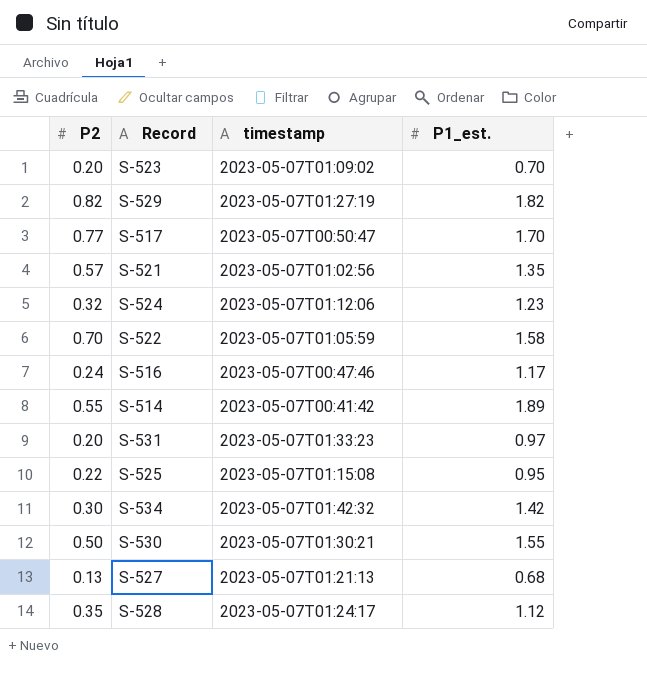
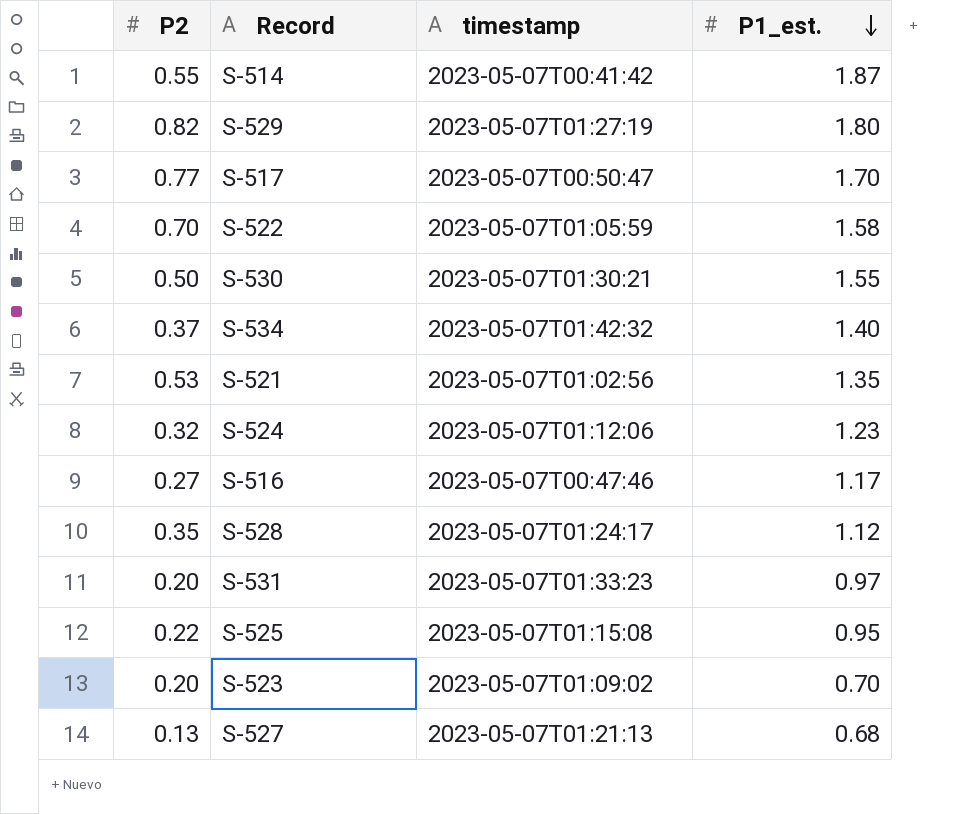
row order: none -> P1_est. descending
S-514 | P1_est.: 1.89 -> 1.87
S-529 | P1_est.: 1.82 -> 1.80
S-534 | P2: 0.30 -> 0.37
S-534 | P1_est.: 1.42 -> 1.40
S-521 | P2: 0.57 -> 0.53
S-516 | P2: 0.24 -> 0.27

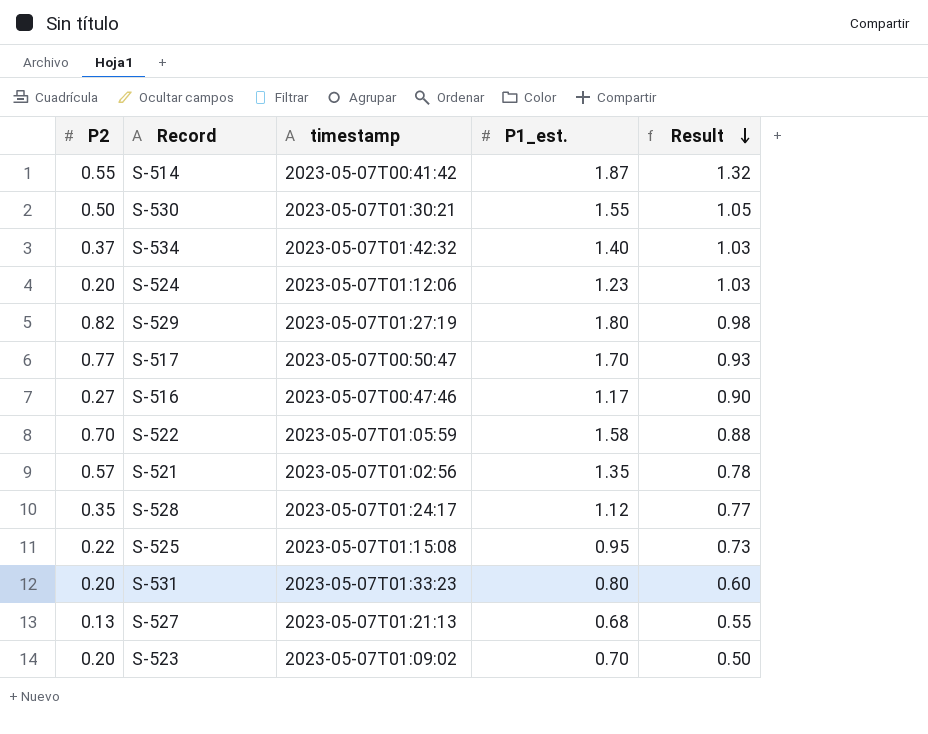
row order: P1_est. descending -> Result descending
column Result | formula: none -> [P1_est.] - [P2]
S-524 | P2: 0.32 -> 0.20
S-521 | P2: 0.53 -> 0.57
S-531 | P1_est.: 0.97 -> 0.80

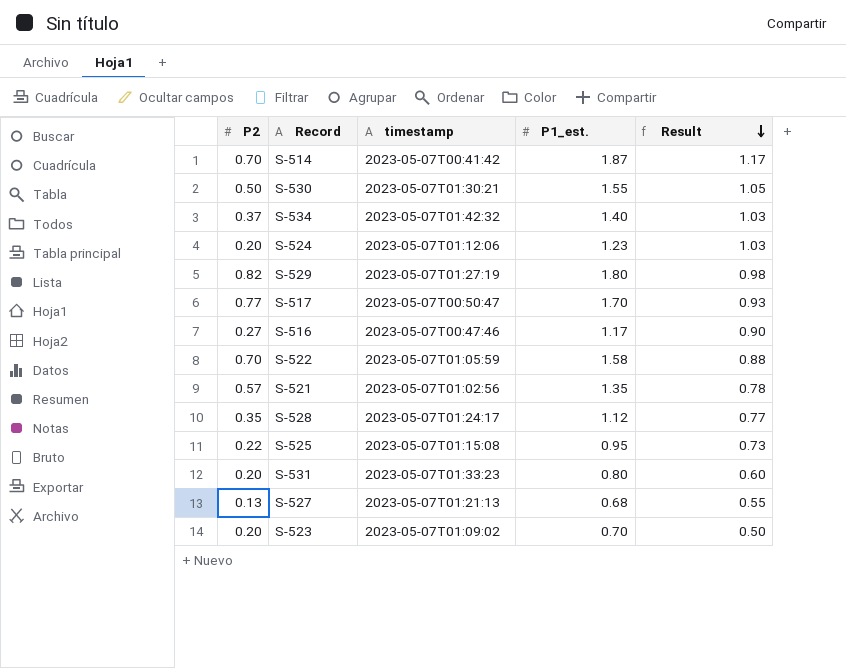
S-514 | P2: 0.55 -> 0.70
S-514 | Result: 1.32 -> 1.17

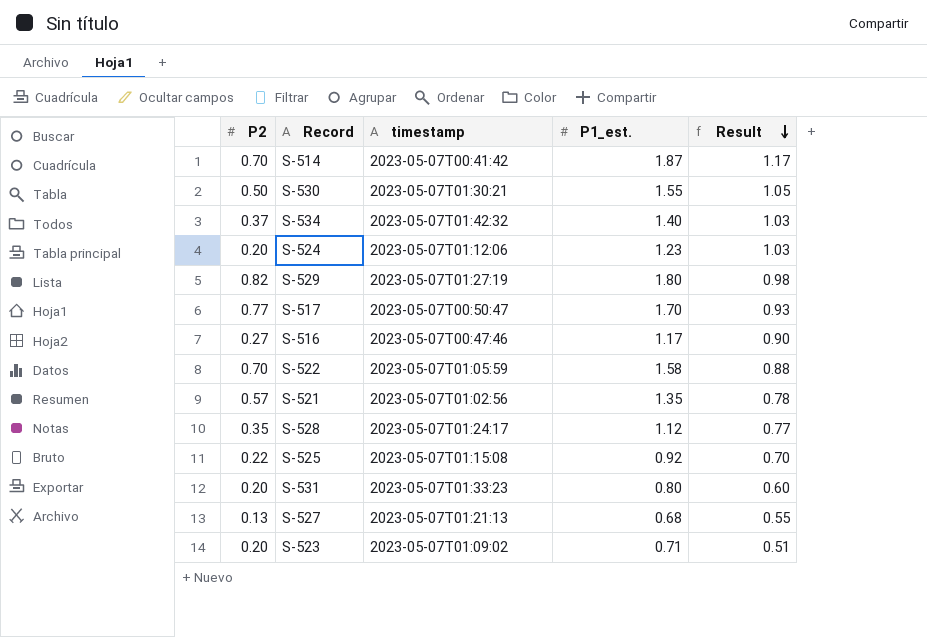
S-525 | P1_est.: 0.95 -> 0.92
S-525 | Result: 0.73 -> 0.70
S-523 | P1_est.: 0.70 -> 0.71
S-523 | Result: 0.50 -> 0.51

